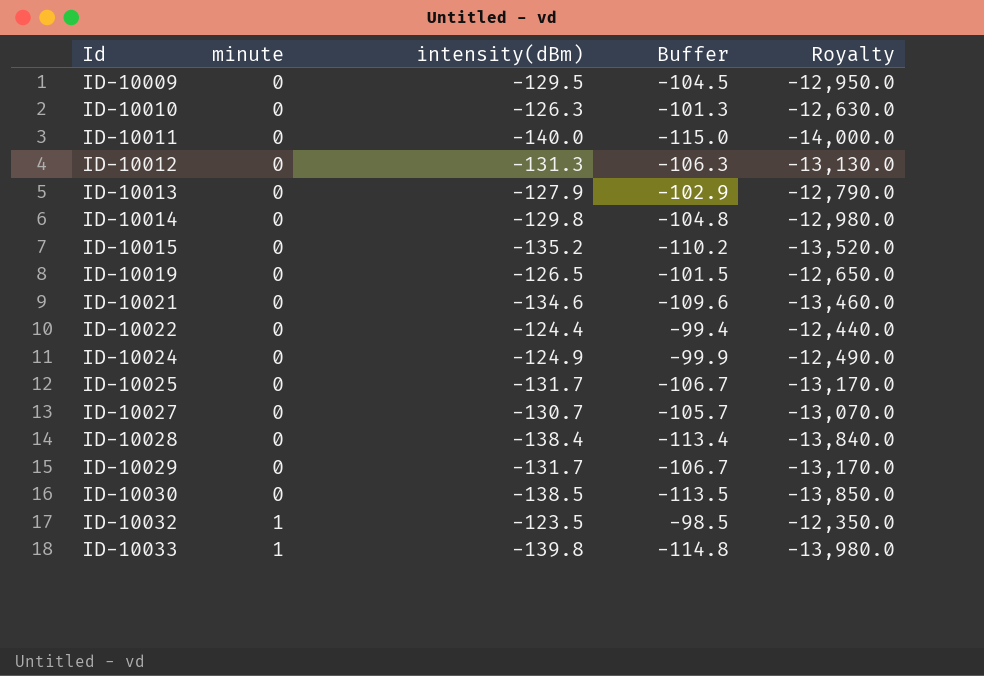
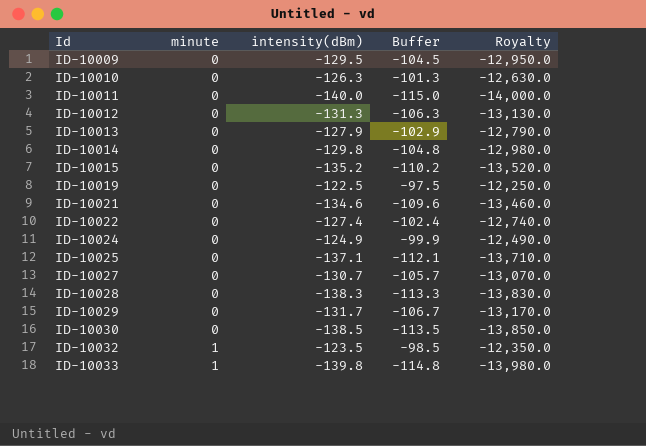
ID-10019 | intensity(dBm): -126.5 -> -122.5
ID-10019 | Buffer: -101.5 -> -97.5
ID-10019 | Royalty: -12,650.0 -> -12,250.0
ID-10022 | intensity(dBm): -124.4 -> -127.4
ID-10022 | Buffer: -99.4 -> -102.4
ID-10022 | Royalty: -12,440.0 -> -12,740.0
ID-10025 | intensity(dBm): -131.7 -> -137.1
ID-10025 | Buffer: -106.7 -> -112.1
ID-10025 | Royalty: -13,170.0 -> -13,710.0
ID-10028 | intensity(dBm): -138.4 -> -138.3
ID-10028 | Buffer: -113.4 -> -113.3
ID-10028 | Royalty: -13,840.0 -> -13,830.0

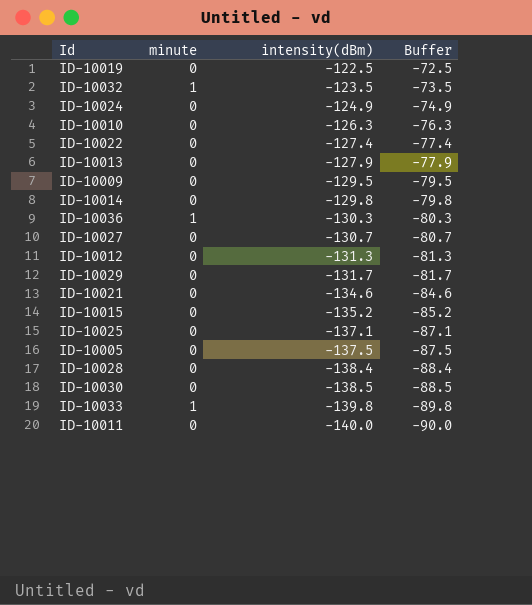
row order: Id ascending -> intensity(dBm) descending
column Royalty | formula: [intensity(dBm)] * 100 -> none
column Buffer | formula: [intensity(dBm)] + 25 -> [intensity(dBm)] + 50
row ID-10036: none -> 1 | -130.3 | -80.3
row ID-10005: none -> 0 | -137.5 | -87.5
ID-10028 | intensity(dBm): -138.3 -> -138.4

